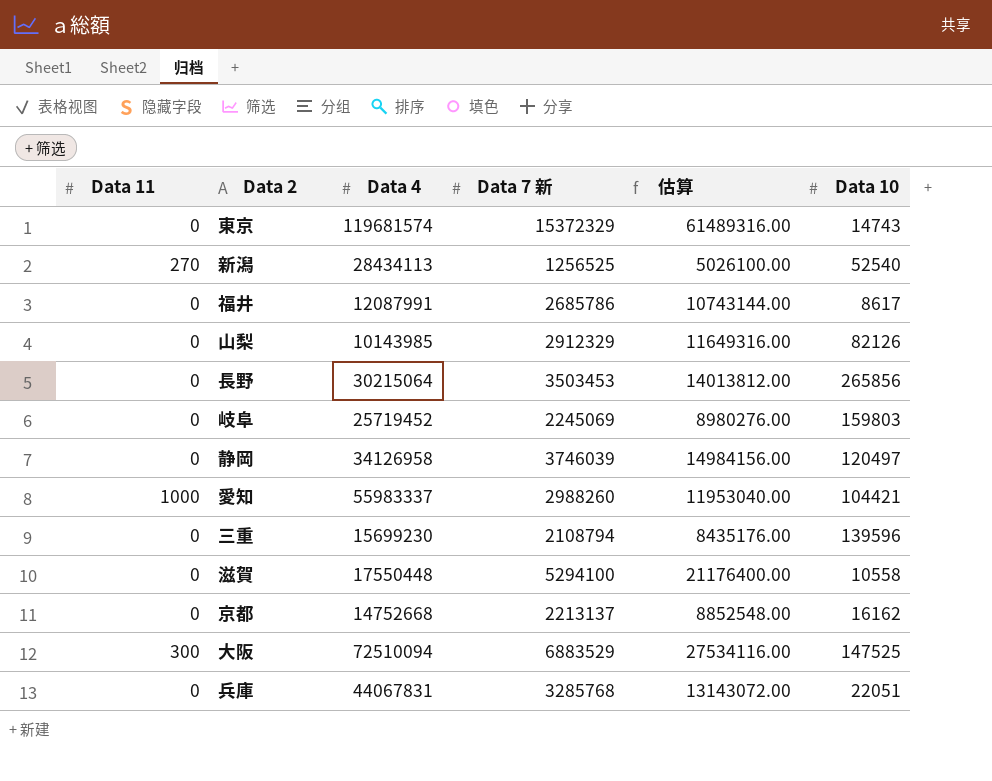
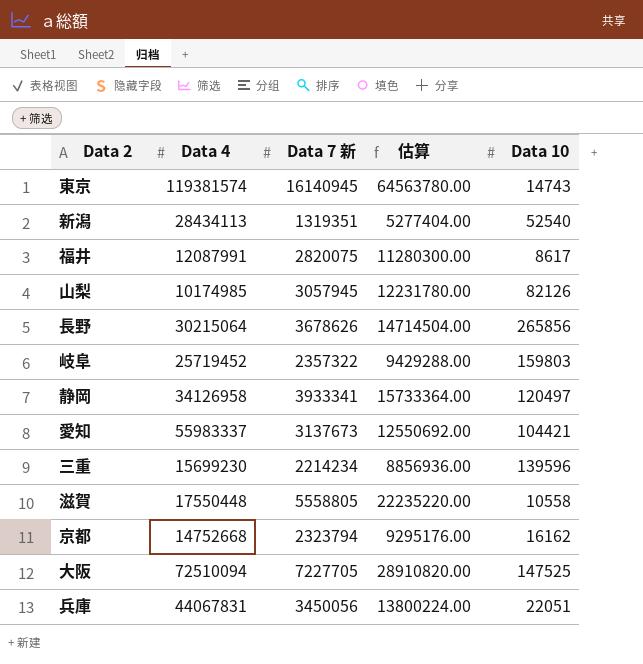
column Data 11 | position: 1 -> none
東京 | Data 4: 119681574 -> 119381574
東京 | Data 7 新: 15372329 -> 16140945
東京 | 估算: 61489316.00 -> 64563780.00
新潟 | Data 7 新: 1256525 -> 1319351
新潟 | 估算: 5026100.00 -> 5277404.00
福井 | Data 7 新: 2685786 -> 2820075
福井 | 估算: 10743144.00 -> 11280300.00
山梨 | Data 4: 10143985 -> 10174985
山梨 | Data 7 新: 2912329 -> 3057945
山梨 | 估算: 11649316.00 -> 12231780.00
長野 | Data 7 新: 3503453 -> 3678626
長野 | 估算: 14013812.00 -> 14714504.00
岐阜 | Data 7 新: 2245069 -> 2357322
岐阜 | 估算: 8980276.00 -> 9429288.00
静岡 | Data 7 新: 3746039 -> 3933341
静岡 | 估算: 14984156.00 -> 15733364.00
愛知 | Data 7 新: 2988260 -> 3137673
愛知 | 估算: 11953040.00 -> 12550692.00
三重 | Data 7 新: 2108794 -> 2214234
三重 | 估算: 8435176.00 -> 8856936.00
滋賀 | Data 7 新: 5294100 -> 5558805
滋賀 | 估算: 21176400.00 -> 22235220.00
京都 | Data 7 新: 2213137 -> 2323794
京都 | 估算: 8852548.00 -> 9295176.00
大阪 | Data 7 新: 6883529 -> 7227705
大阪 | 估算: 27534116.00 -> 28910820.00
兵庫 | Data 7 新: 3285768 -> 3450056
兵庫 | 估算: 13143072.00 -> 13800224.00

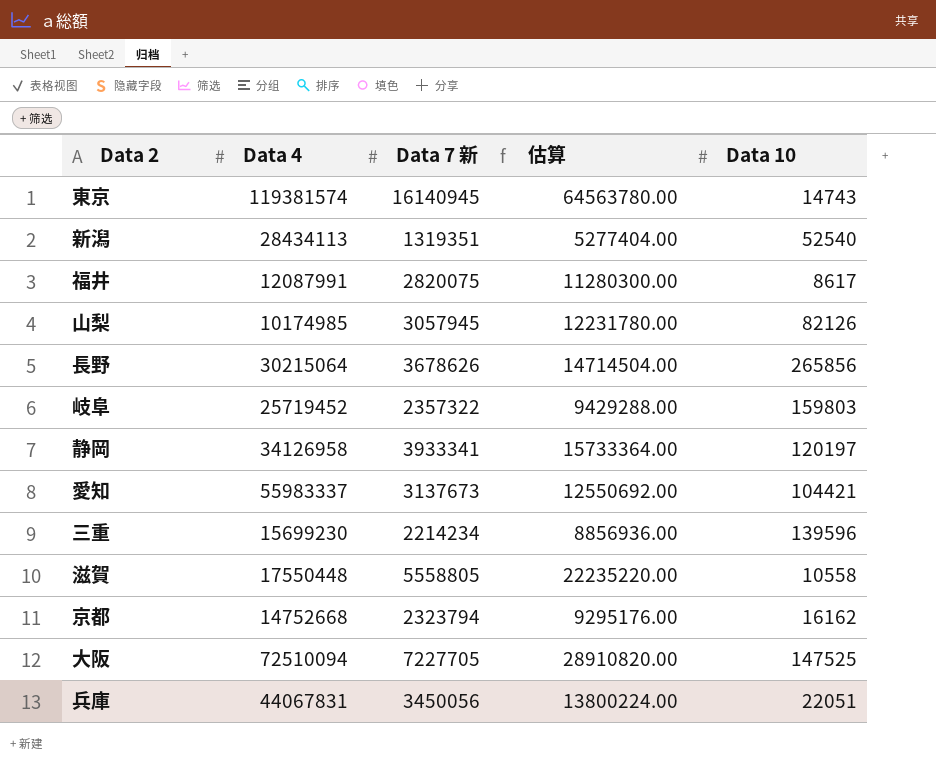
静岡 | Data 10: 120497 -> 120197

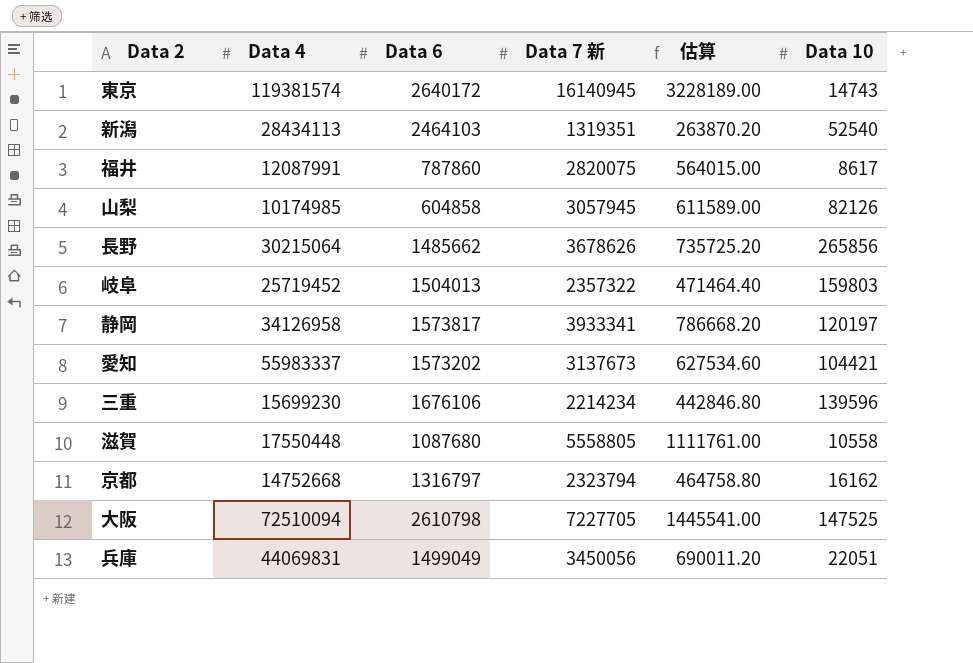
column Data 6 | position: none -> 3
column 估算 | formula: [Data 7 新] * 4 -> [Data 7 新] * 0.2
兵庫 | Data 4: 44067831 -> 44069831

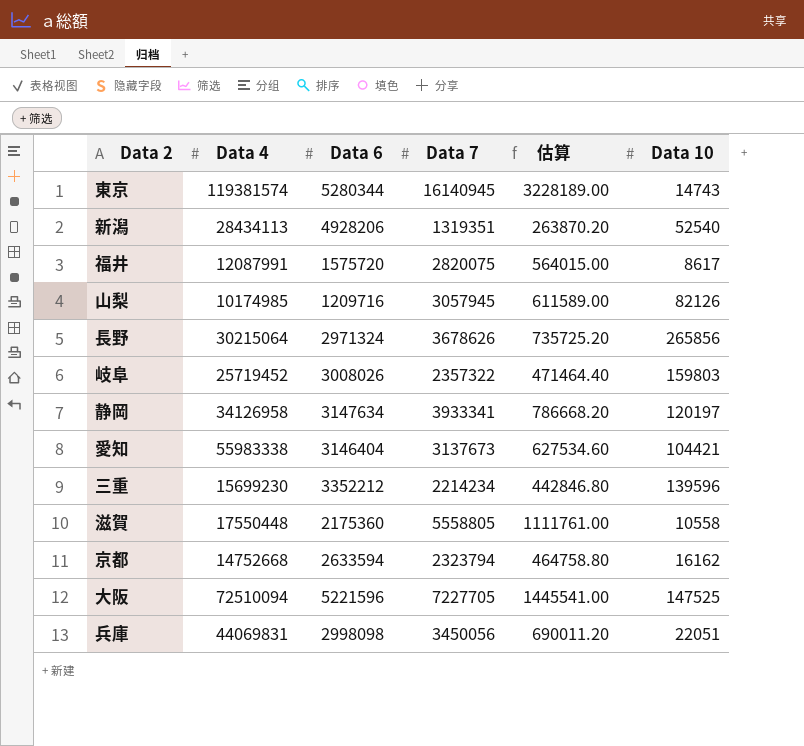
column name: Data 7 新 -> Data 7
東京 | Data 6: 2640172 -> 5280344
新潟 | Data 6: 2464103 -> 4928206
福井 | Data 6: 787860 -> 1575720
山梨 | Data 6: 604858 -> 1209716
長野 | Data 6: 1485662 -> 2971324
岐阜 | Data 6: 1504013 -> 3008026
静岡 | Data 6: 1573817 -> 3147634
愛知 | Data 4: 55983337 -> 55983338
愛知 | Data 6: 1573202 -> 3146404
三重 | Data 6: 1676106 -> 3352212
滋賀 | Data 6: 1087680 -> 2175360
京都 | Data 6: 1316797 -> 2633594
大阪 | Data 6: 2610798 -> 5221596
兵庫 | Data 6: 1499049 -> 2998098

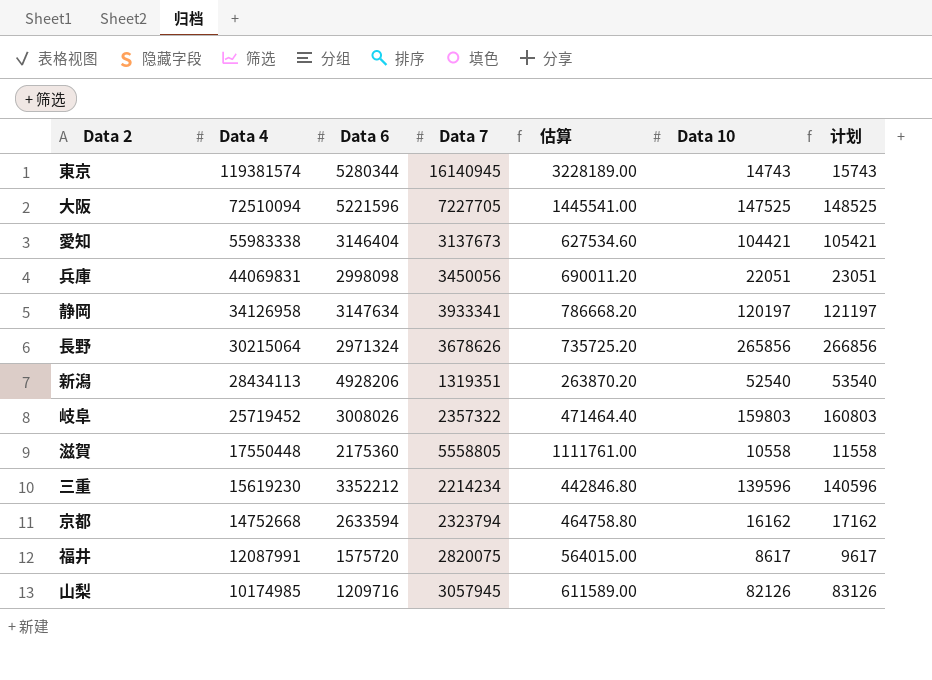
row order: none -> Data 4 descending
column 计划 | formula: none -> [Data 10] + 1000
三重 | Data 4: 15699230 -> 15619230

